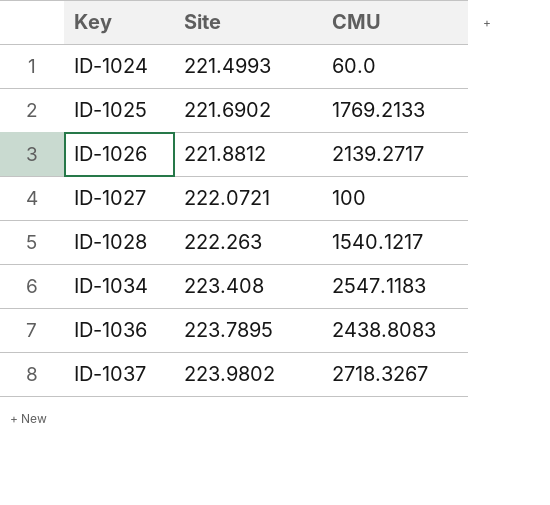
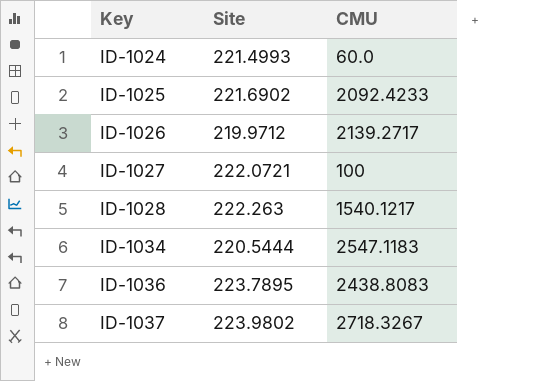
ID-1025 | CMU: 1769.2133 -> 2092.4233
ID-1026 | Site: 221.8812 -> 219.9712
ID-1034 | Site: 223.408 -> 220.5444

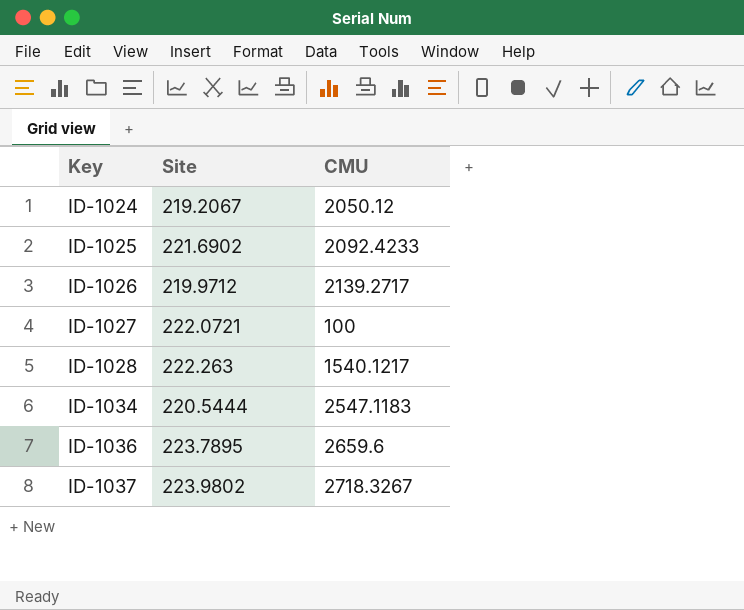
ID-1024 | Site: 221.4993 -> 219.2067
ID-1024 | CMU: 60.0 -> 2050.12
ID-1036 | CMU: 2438.8083 -> 2659.6

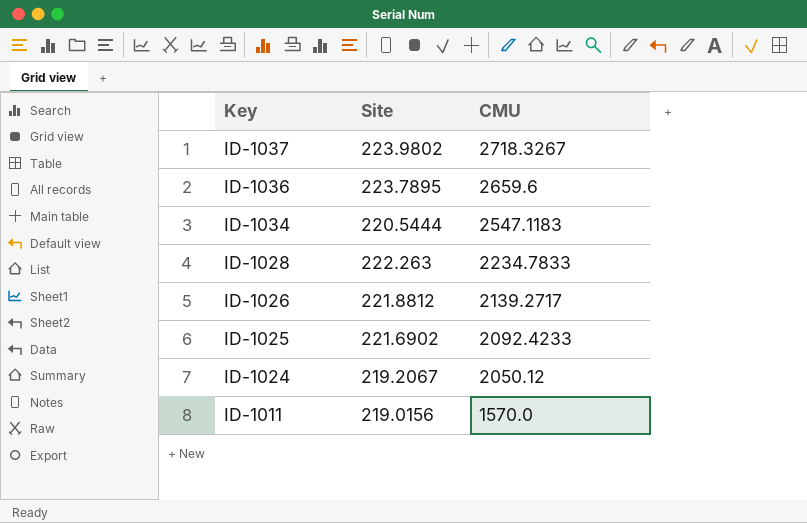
row order: Key ascending -> Key descending
row ID-1027: 222.0721 | 100 -> none
ID-1028 | CMU: 1540.1217 -> 2234.7833
ID-1026 | Site: 219.9712 -> 221.8812
row ID-1011: none -> 219.0156 | 1570.0

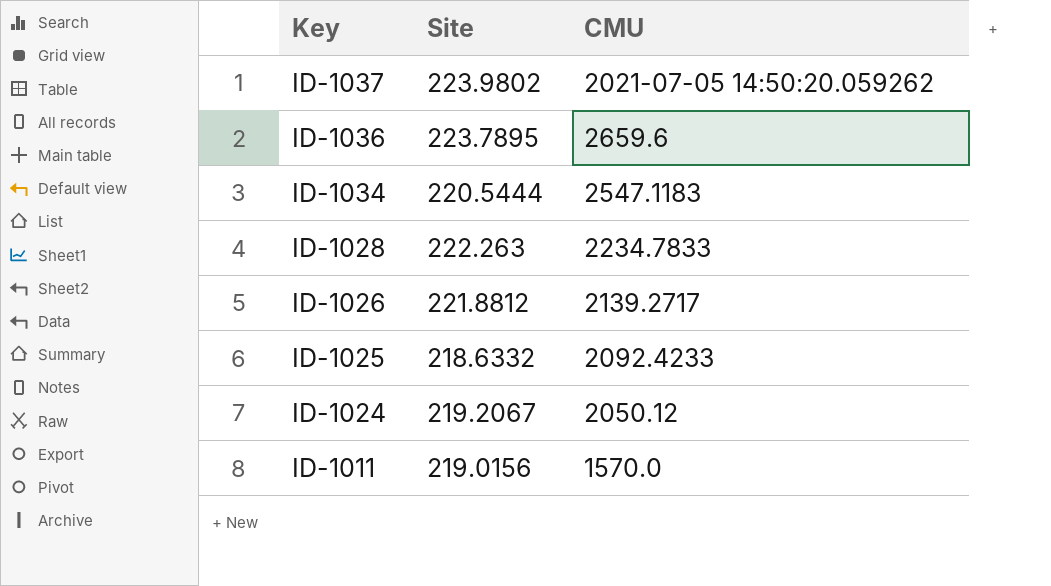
ID-1037 | CMU: 2718.3267 -> 2021-07-05 14:50:20.059262
ID-1025 | Site: 221.6902 -> 218.6332

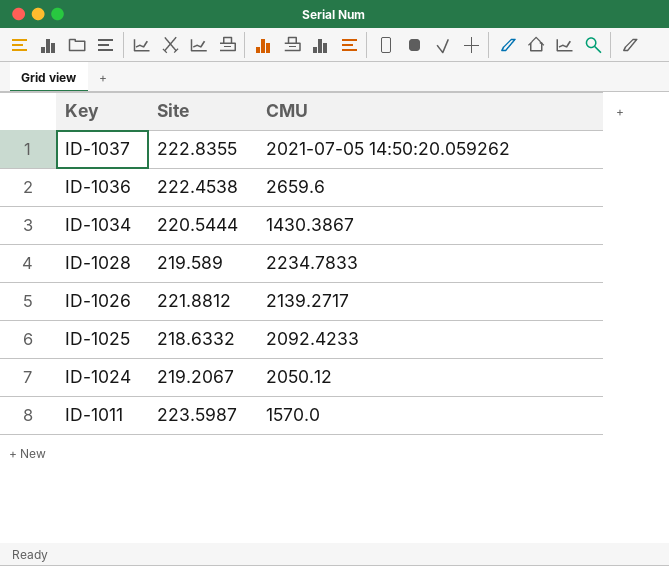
ID-1037 | Site: 223.9802 -> 222.8355
ID-1036 | Site: 223.7895 -> 222.4538
ID-1034 | CMU: 2547.1183 -> 1430.3867
ID-1028 | Site: 222.263 -> 219.589
ID-1011 | Site: 219.0156 -> 223.5987

